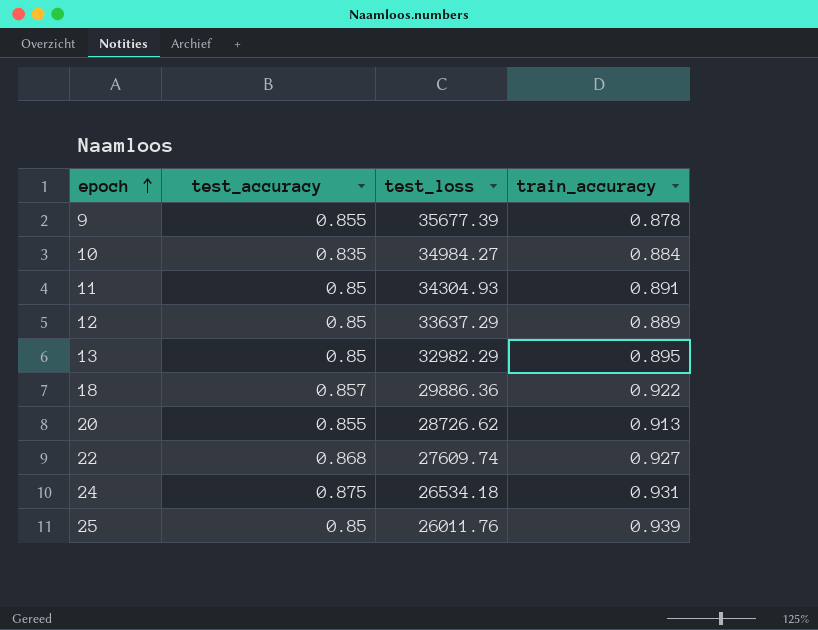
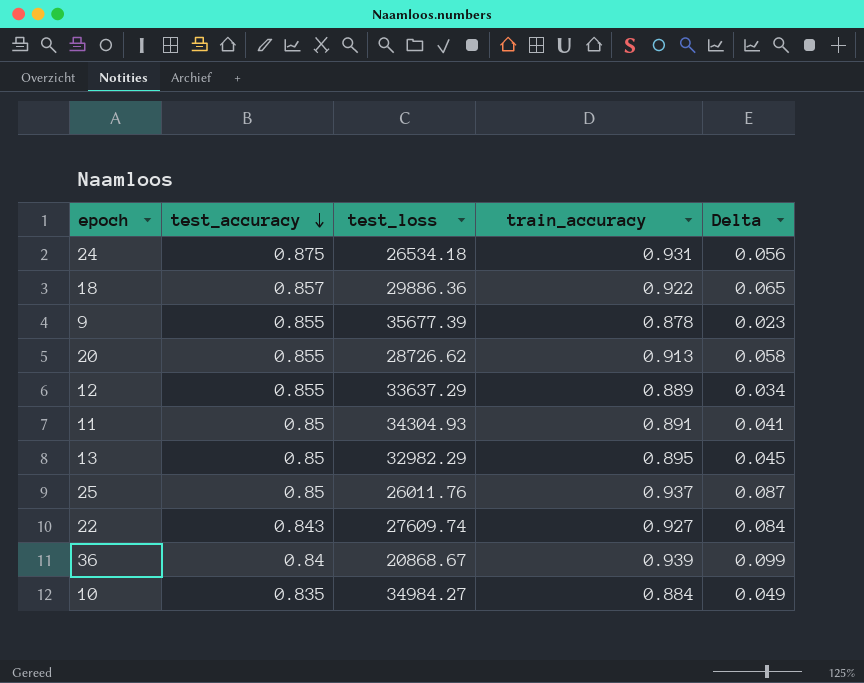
row order: epoch ascending -> test_accuracy descending
column Delta | formula: none -> [train_accuracy] - [test_accuracy]
12 | test_accuracy: 0.85 -> 0.855
25 | train_accuracy: 0.939 -> 0.937
22 | test_accuracy: 0.868 -> 0.843
row 36: none -> 0.84 | 20868.67 | 0.939 | 0.099

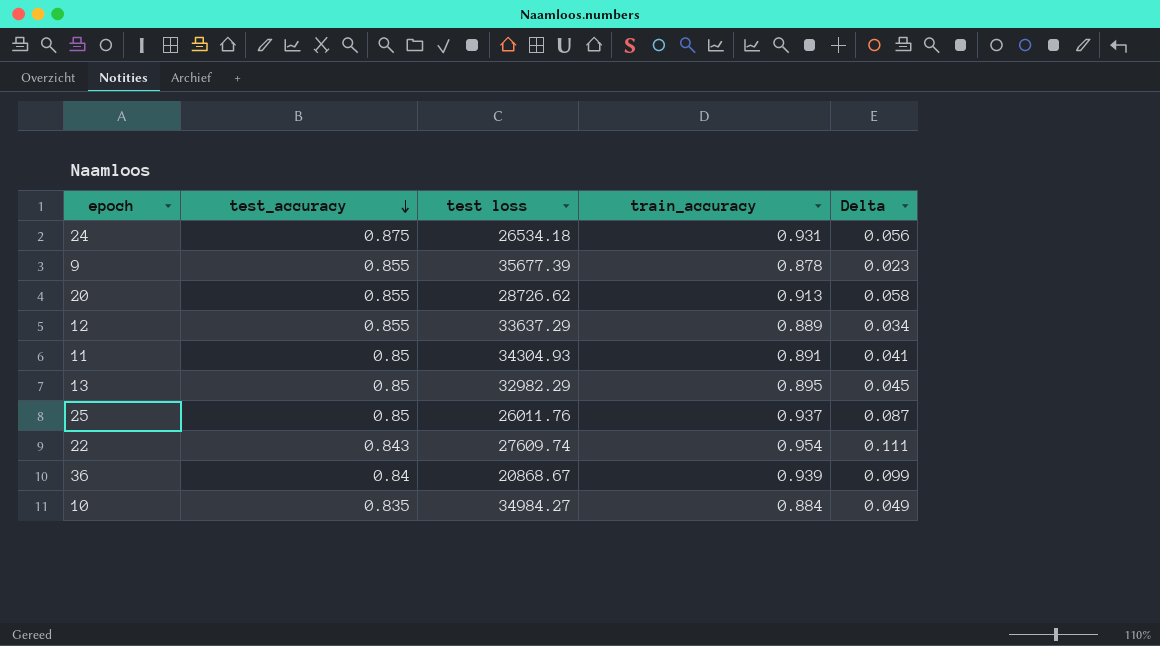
column name: test_loss -> test loss
row 18: 0.857 | 29886.36 | 0.922 | 0.065 -> none
22 | train_accuracy: 0.927 -> 0.954
22 | Delta: 0.084 -> 0.111

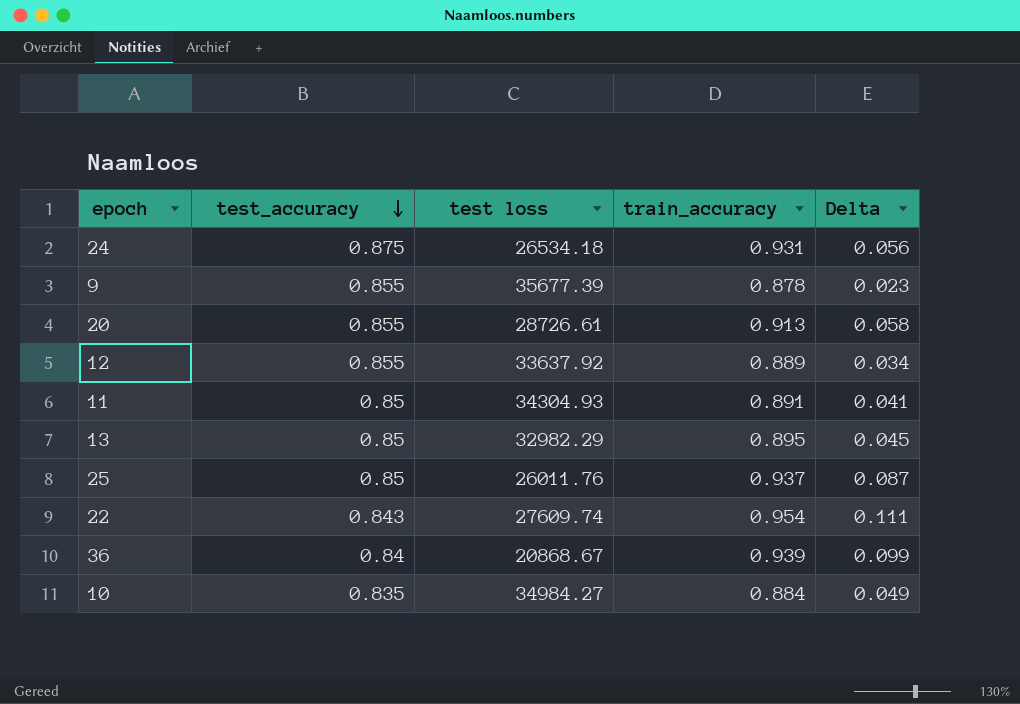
20 | test loss: 28726.62 -> 28726.61
12 | test loss: 33637.29 -> 33637.92

